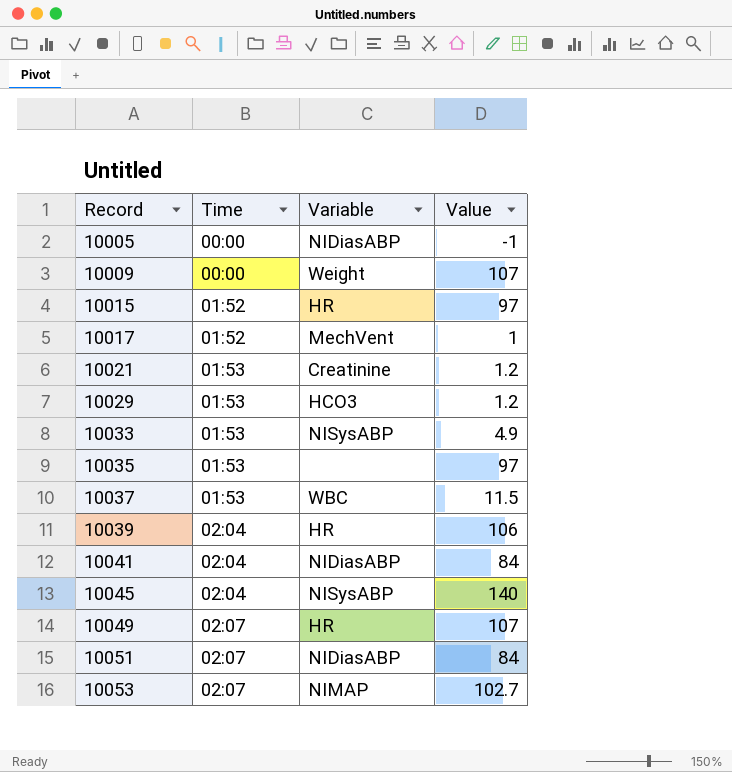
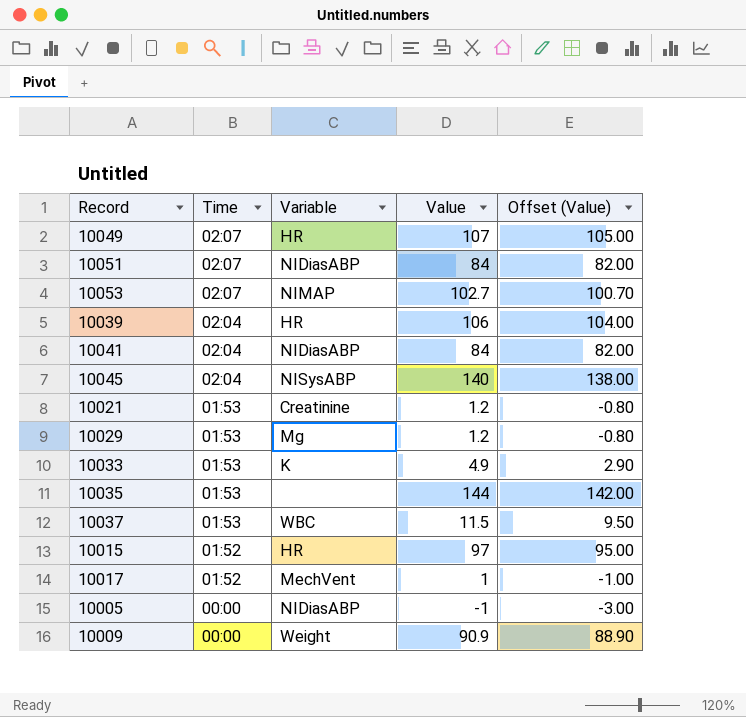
row order: Record ascending -> Time descending
column Offset (Value) | formula: none -> [Value] - 2
10029 | Variable: HCO3 -> Mg
10033 | Variable: NISysABP -> K
10035 | Value: 97 -> 144
10009 | Value: 107 -> 90.9

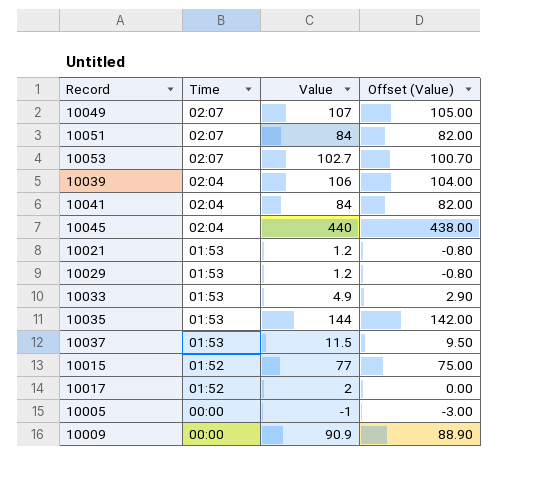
column Variable | position: 3 -> none
10045 | Value: 140 -> 440
10045 | Offset (Value): 138.00 -> 438.00
10015 | Value: 97 -> 77
10015 | Offset (Value): 95.00 -> 75.00
10017 | Value: 1 -> 2
10017 | Offset (Value): -1.00 -> 0.00

